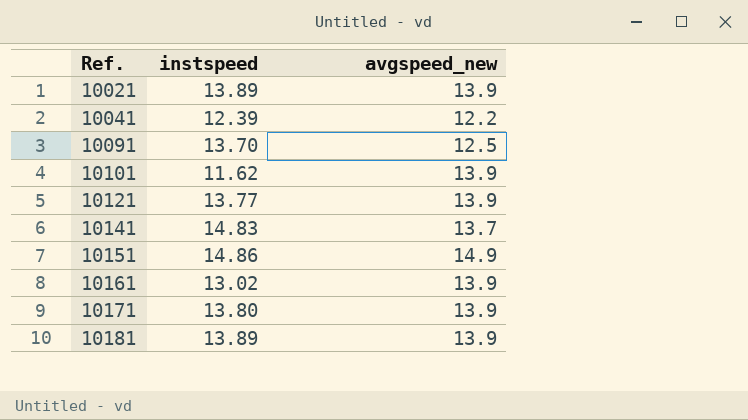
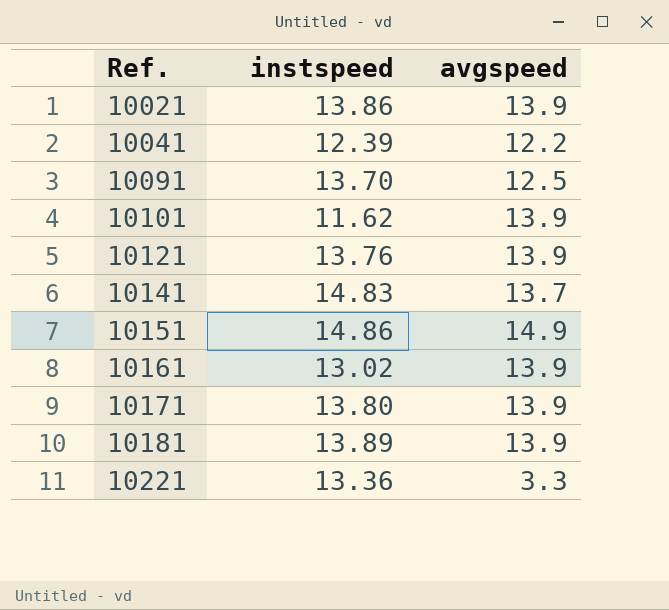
column name: avgspeed_new -> avgspeed
10021 | instspeed: 13.89 -> 13.86
10121 | instspeed: 13.77 -> 13.76
row 10221: none -> 13.36 | 3.3

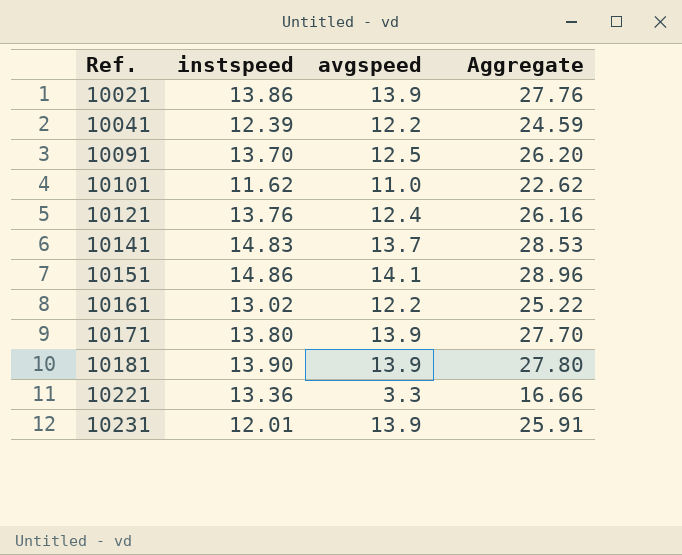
column Aggregate | formula: none -> [instspeed] + [avgspeed]
10101 | avgspeed: 13.9 -> 11.0
10121 | avgspeed: 13.9 -> 12.4
10151 | avgspeed: 14.9 -> 14.1
10161 | avgspeed: 13.9 -> 12.2
10181 | instspeed: 13.89 -> 13.90
row 10231: none -> 12.01 | 13.9 | 25.91

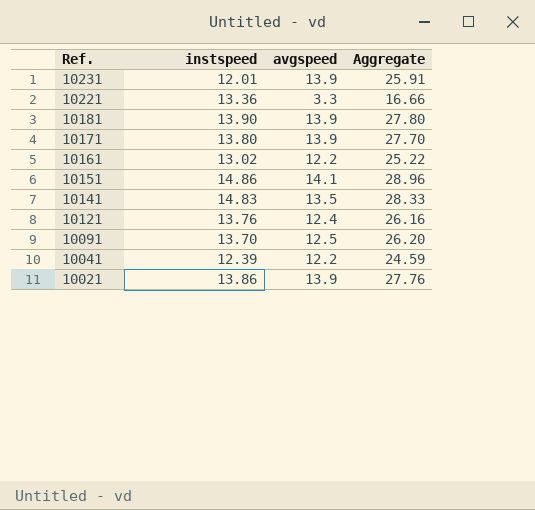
row order: Ref. ascending -> Ref. descending
row 10101: 11.62 | 11.0 | 22.62 -> none
10141 | avgspeed: 13.7 -> 13.5
10141 | Aggregate: 28.53 -> 28.33

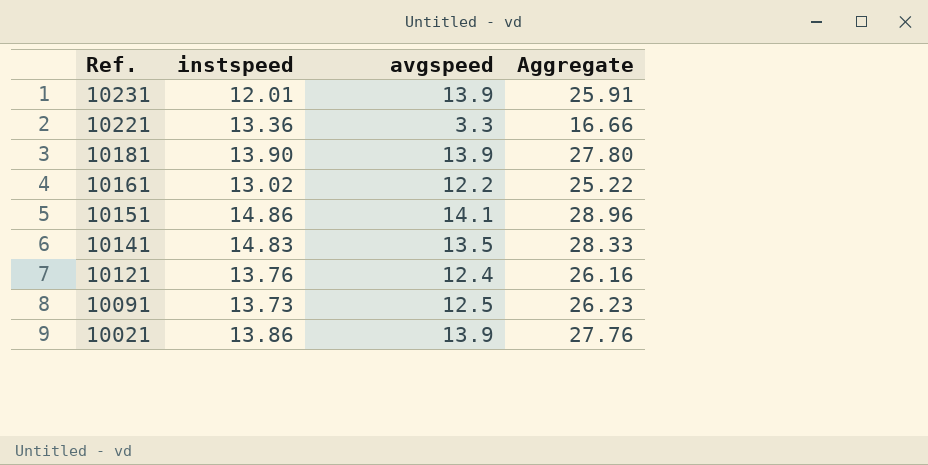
row 10171: 13.80 | 13.9 | 27.70 -> none
row 10041: 12.39 | 12.2 | 24.59 -> none
10091 | instspeed: 13.70 -> 13.73
10091 | Aggregate: 26.20 -> 26.23

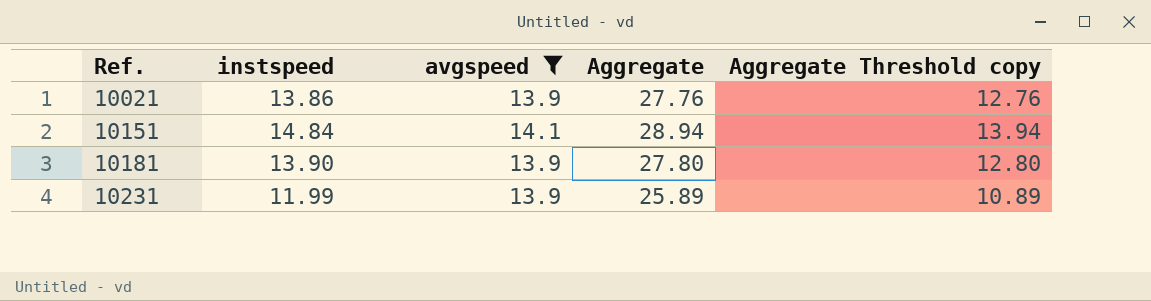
filter: none -> avgspeed >= 13.9
row order: Ref. descending -> Ref. ascending
column Aggregate Threshold copy | formula: none -> [Aggregate] - 15
10151 | instspeed: 14.86 -> 14.84
10151 | Aggregate: 28.96 -> 28.94
10231 | instspeed: 12.01 -> 11.99
10231 | Aggregate: 25.91 -> 25.89

